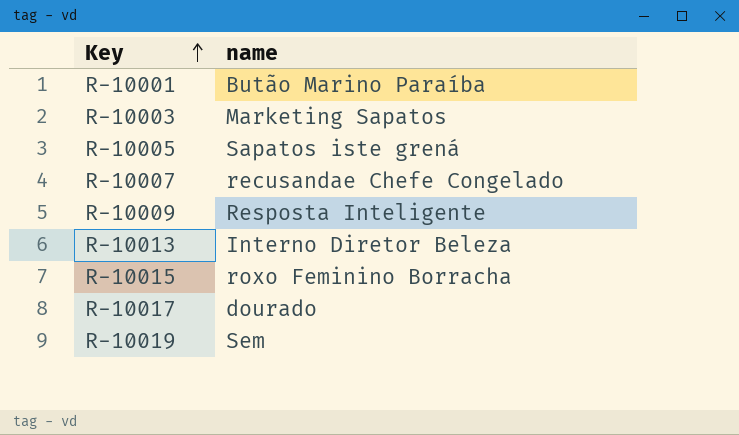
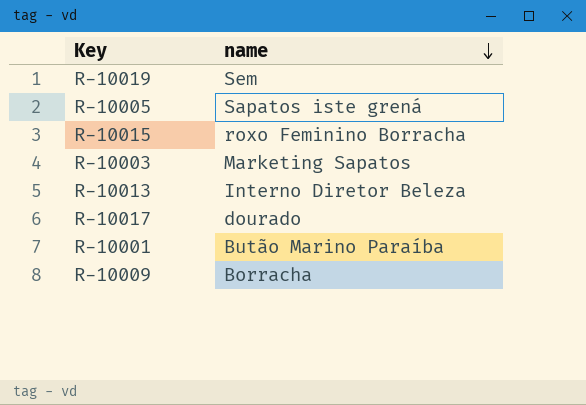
row order: Key ascending -> name descending
row R-10007: recusandae Chefe Congelado -> none
R-10009 | name: Resposta Inteligente -> Borracha

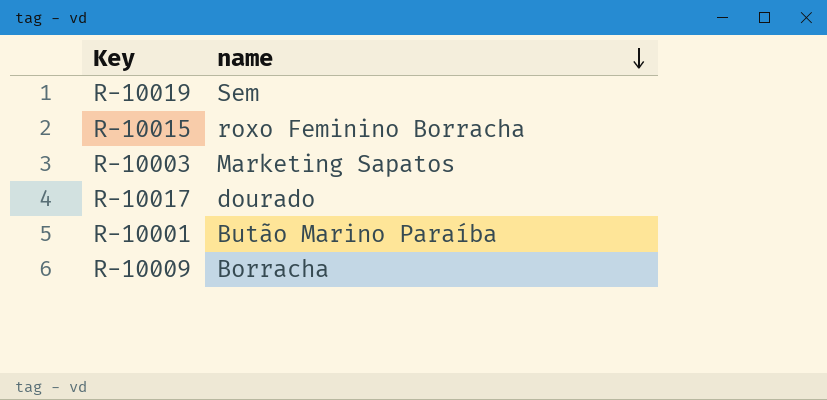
row R-10005: Sapatos iste grená -> none
row R-10013: Interno Diretor Beleza -> none

